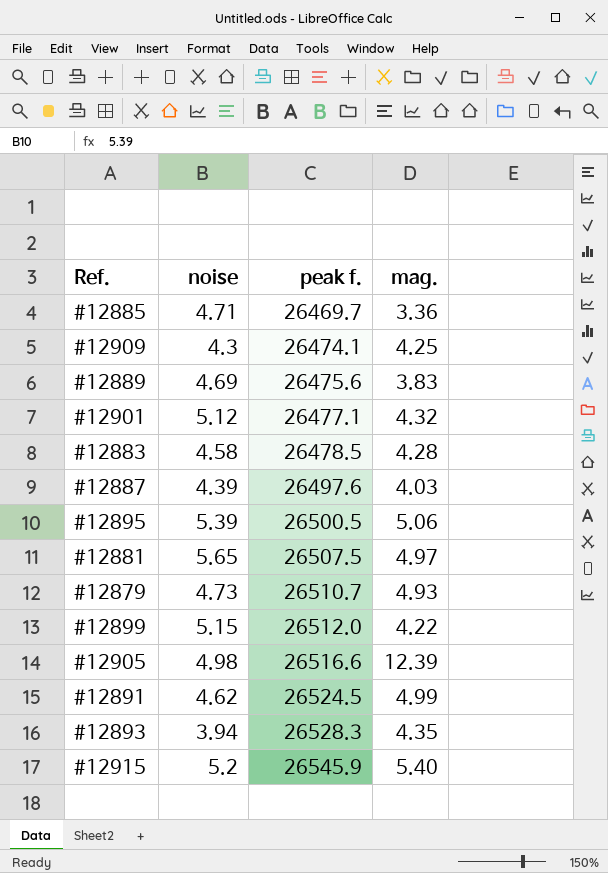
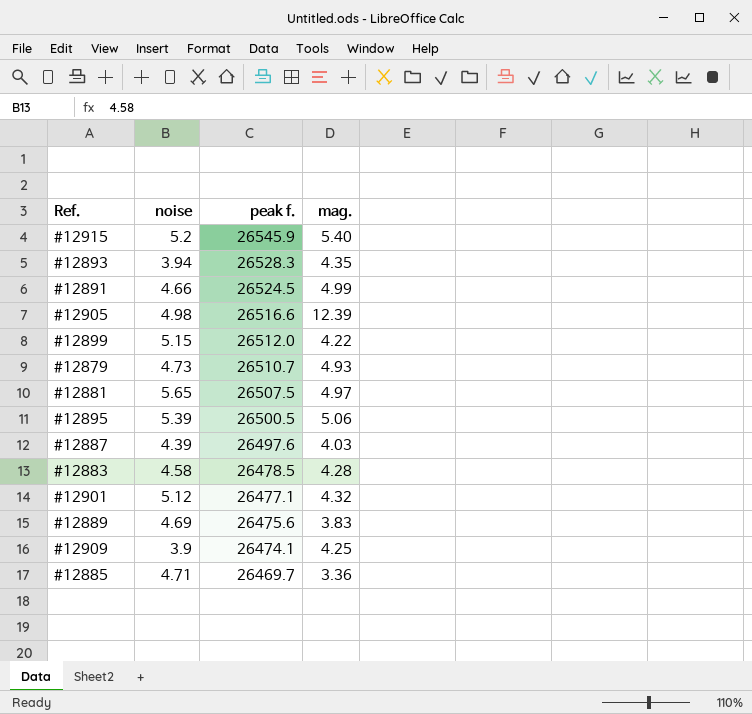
row order: peak f. ascending -> peak f. descending
#12891 | noise: 4.62 -> 4.66
#12909 | noise: 4.3 -> 3.9

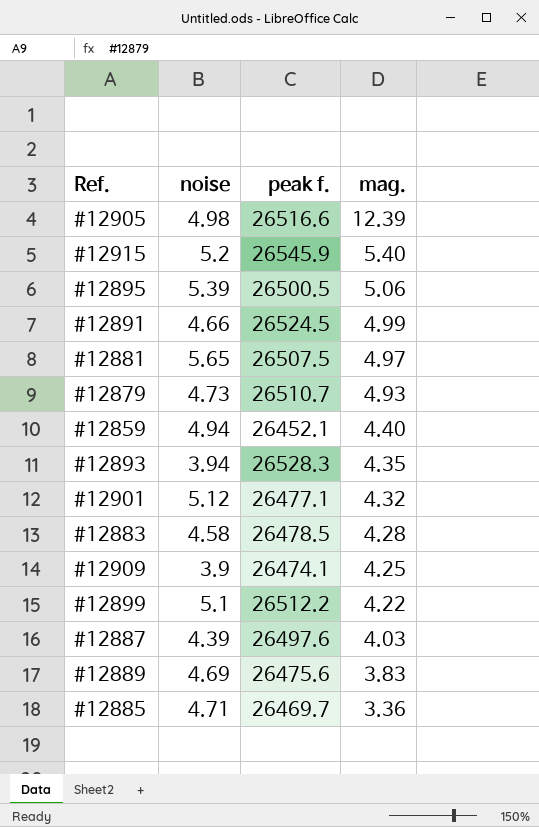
row order: peak f. descending -> mag. descending
row #12859: none -> 4.94 | 26452.1 | 4.40
#12899 | noise: 5.15 -> 5.1
#12899 | peak f.: 26512.0 -> 26512.2

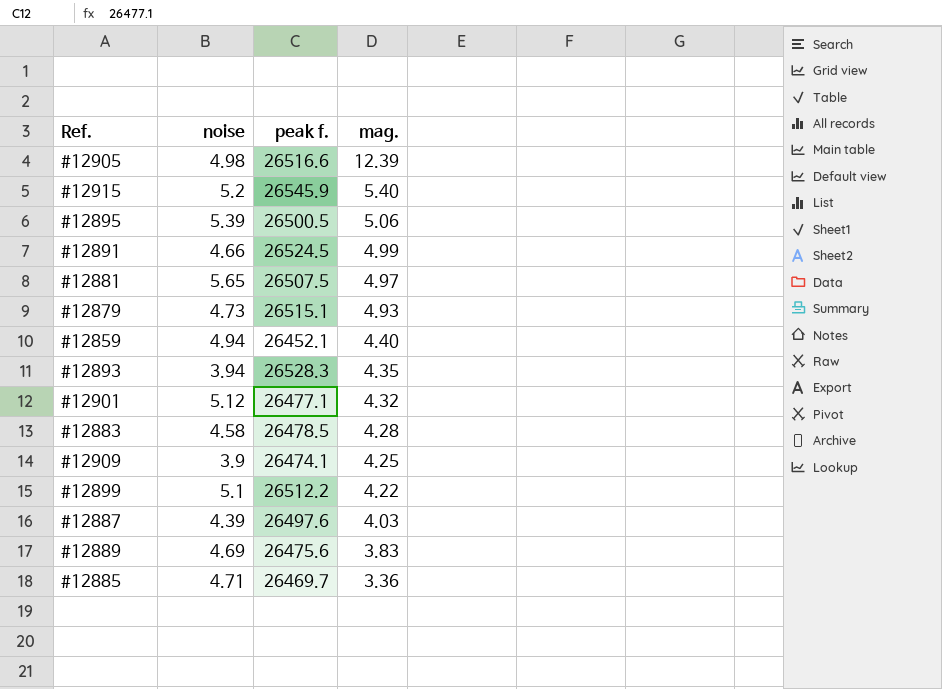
#12879 | peak f.: 26510.7 -> 26515.1

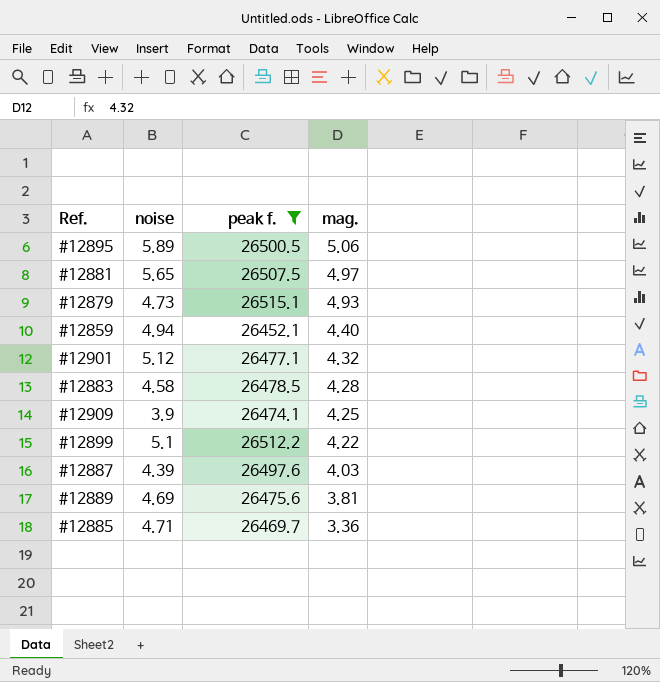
filter: none -> peak f. <= 26515.1
#12895 | noise: 5.39 -> 5.89
#12889 | mag.: 3.83 -> 3.81

